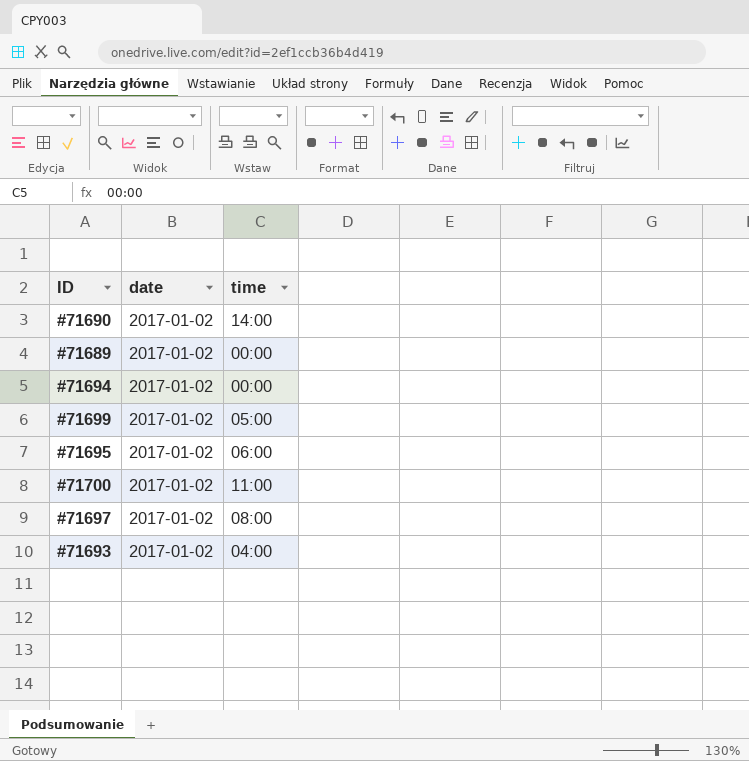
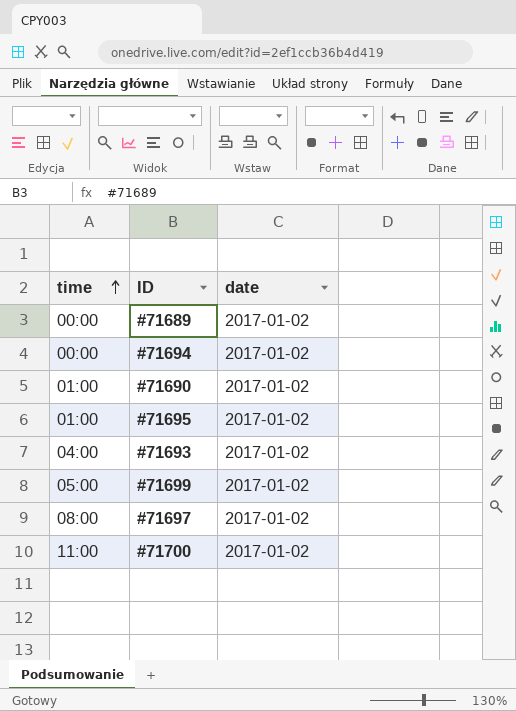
row order: none -> time ascending
column time | position: 3 -> 1
#71690 | time: 14:00 -> 01:00
#71695 | time: 06:00 -> 01:00

